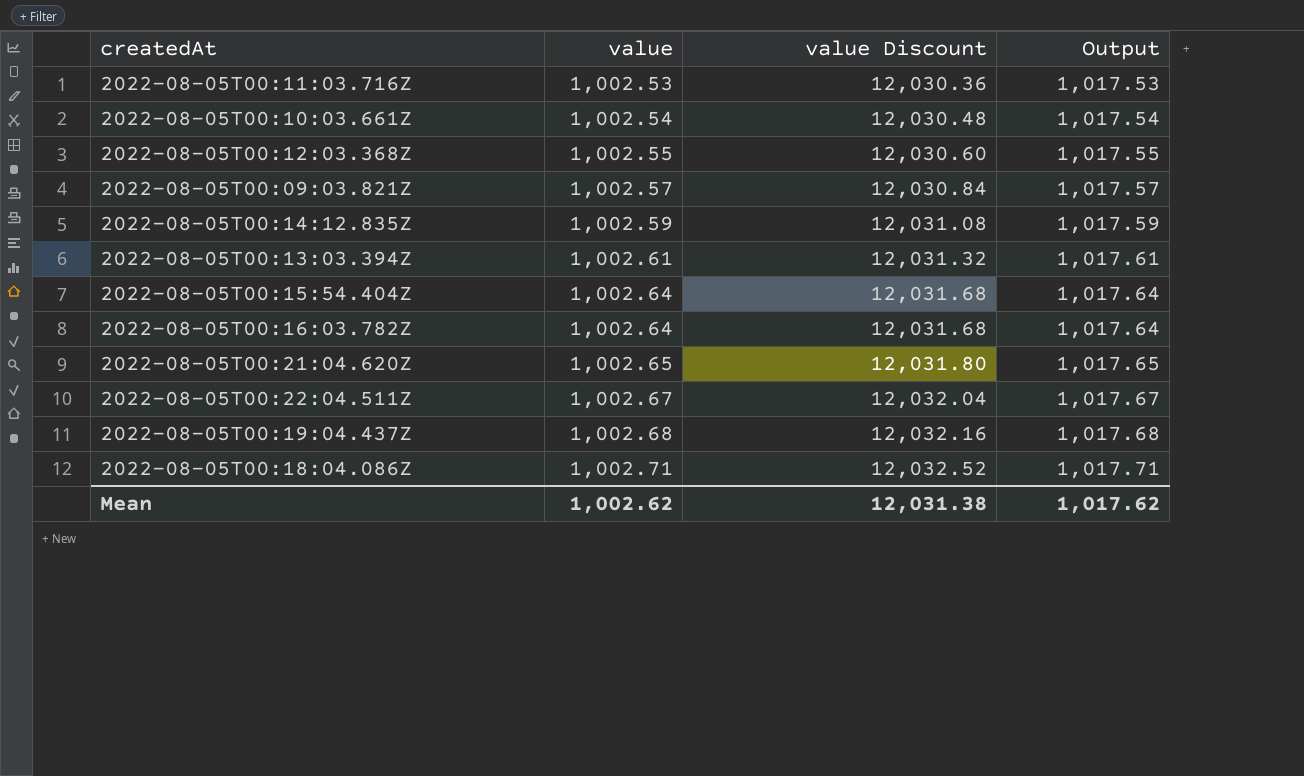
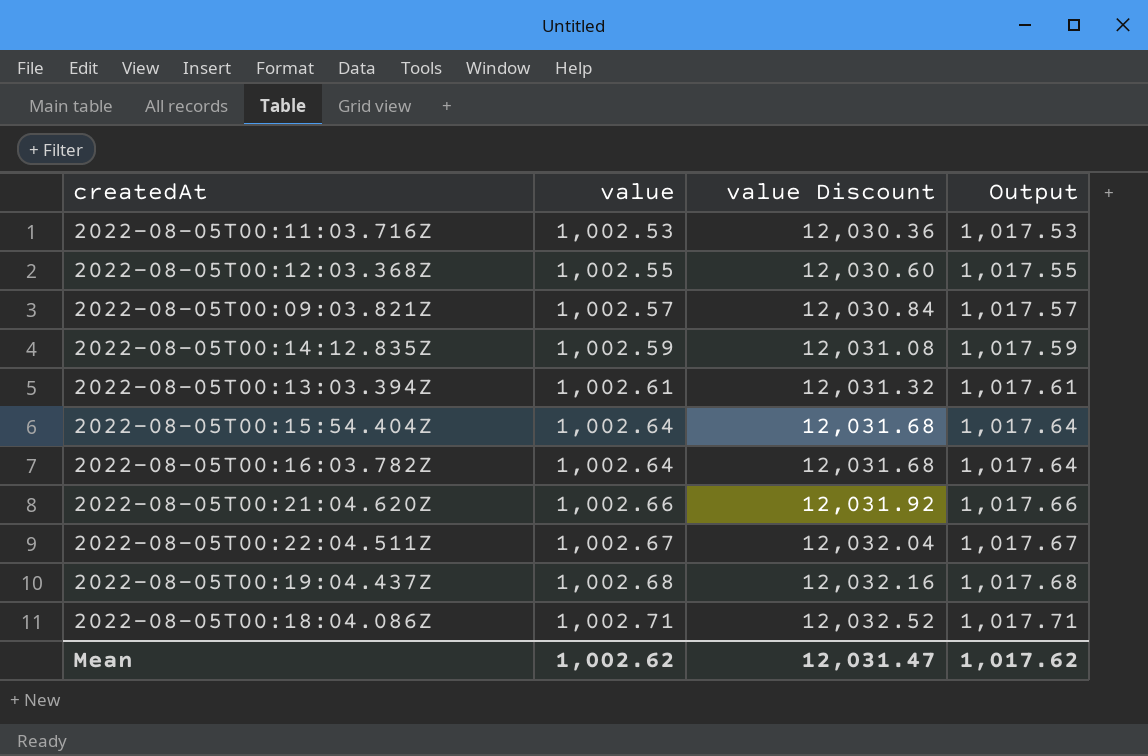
row 2022-08-05T00:10:03.661Z: 1,002.54 | 12,030.48 | 1,017.54 -> none
2022-08-05T00:21:04.620Z | value: 1,002.65 -> 1,002.66
2022-08-05T00:21:04.620Z | value Discount: 12,031.80 -> 12,031.92
2022-08-05T00:21:04.620Z | Output: 1,017.65 -> 1,017.66
Mean | value Discount: 12,031.38 -> 12,031.47

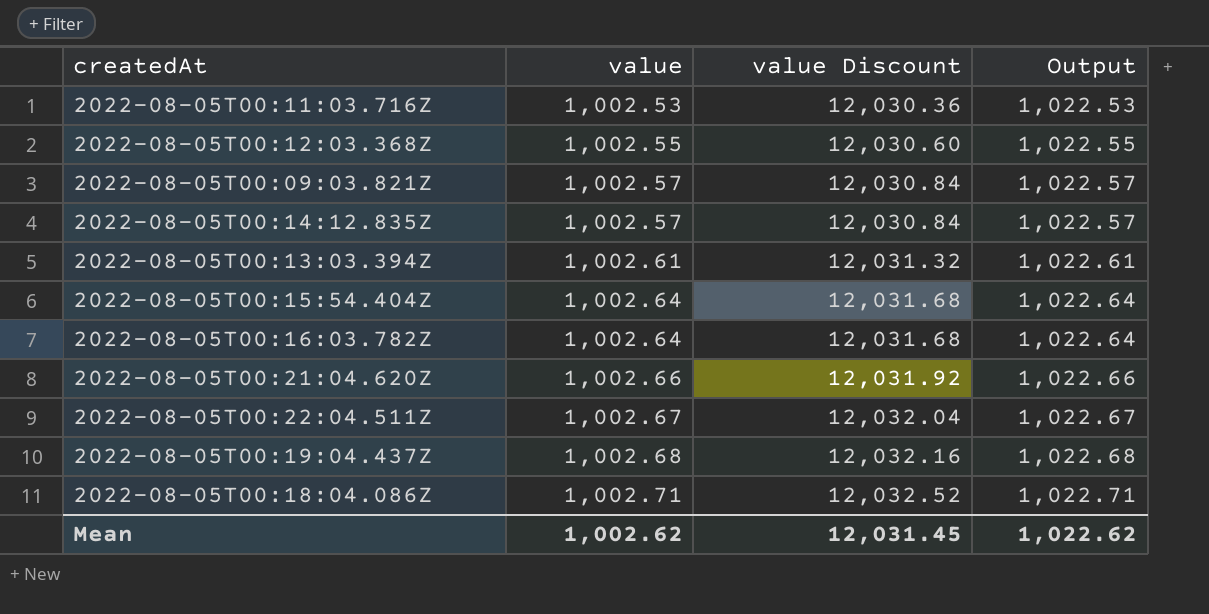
column Output | formula: [value] + 15 -> [value] + 20
2022-08-05T00:14:12.835Z | value: 1,002.59 -> 1,002.57
2022-08-05T00:14:12.835Z | value Discount: 12,031.08 -> 12,030.84
Mean | value Discount: 12,031.47 -> 12,031.45
Mean | Output: 1,017.62 -> 1,022.62

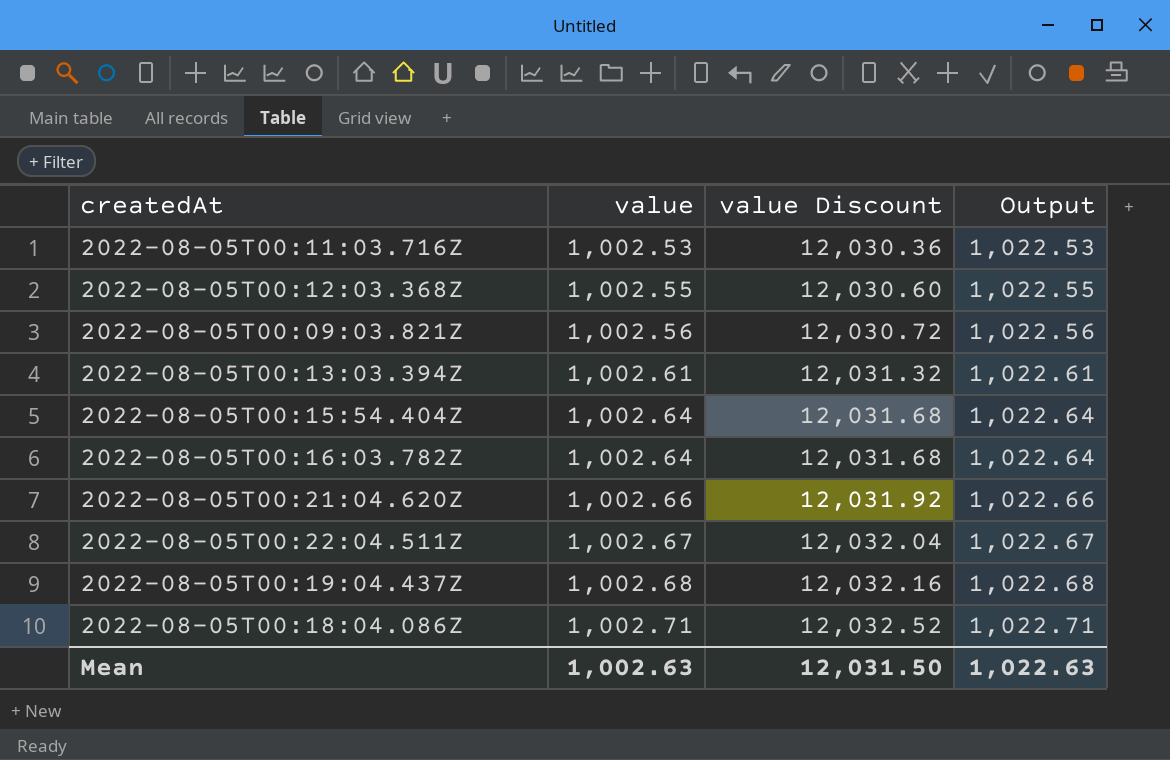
row 2022-08-05T00:14:12.835Z: 1,002.57 | 12,030.84 | 1,022.57 -> none
2022-08-05T00:09:03.821Z | value: 1,002.57 -> 1,002.56
2022-08-05T00:09:03.821Z | value Discount: 12,030.84 -> 12,030.72
2022-08-05T00:09:03.821Z | Output: 1,022.57 -> 1,022.56
Mean | value: 1,002.62 -> 1,002.63
Mean | value Discount: 12,031.45 -> 12,031.50
Mean | Output: 1,022.62 -> 1,022.63

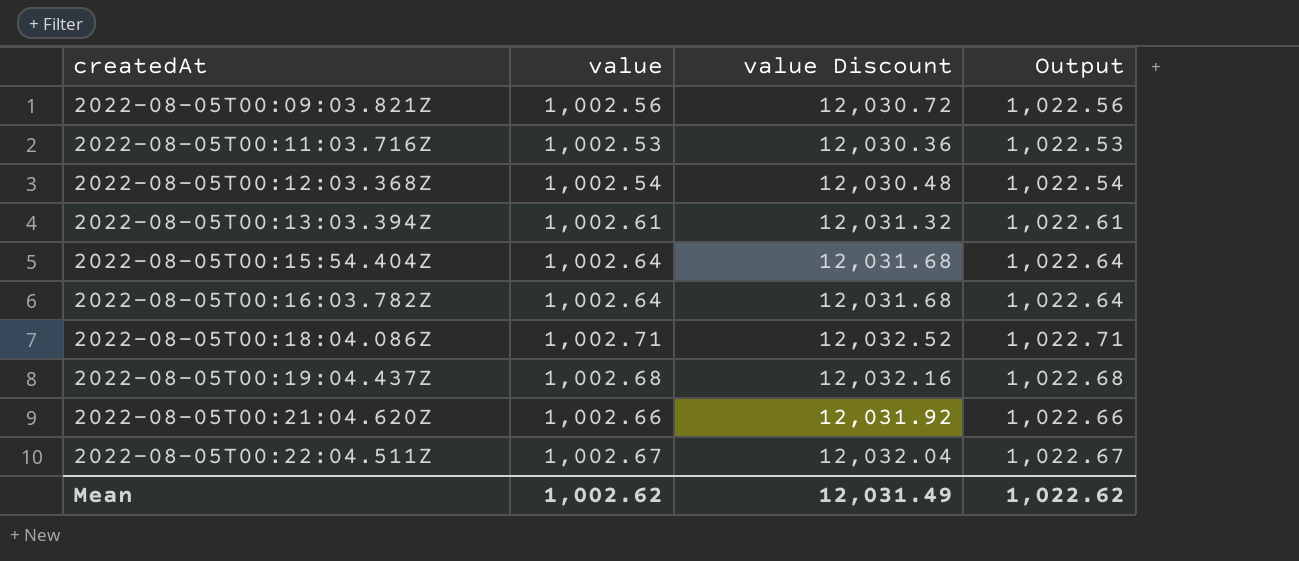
row order: value ascending -> createdAt ascending
2022-08-05T00:12:03.368Z | value: 1,002.55 -> 1,002.54
2022-08-05T00:12:03.368Z | value Discount: 12,030.60 -> 12,030.48
2022-08-05T00:12:03.368Z | Output: 1,022.55 -> 1,022.54
Mean | value: 1,002.63 -> 1,002.62
Mean | value Discount: 12,031.50 -> 12,031.49
Mean | Output: 1,022.63 -> 1,022.62

